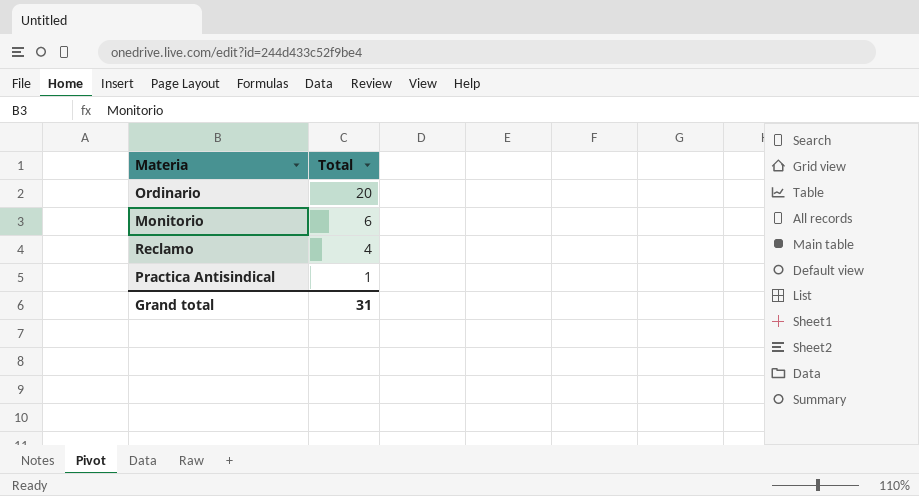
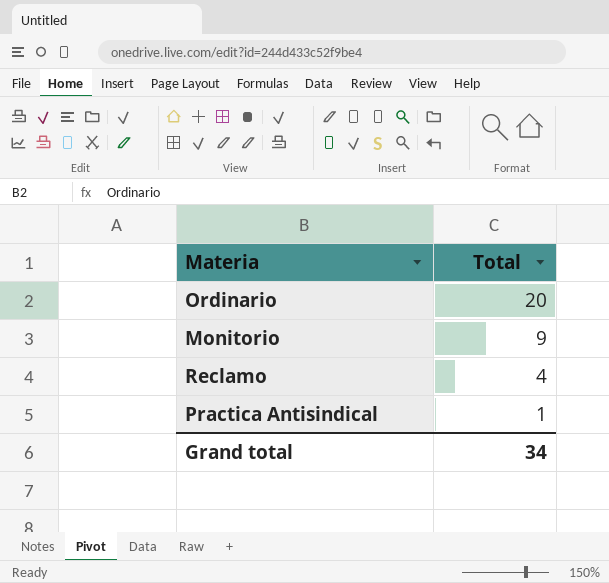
Monitorio | Total: 6 -> 9
Grand total | Total: 31 -> 34

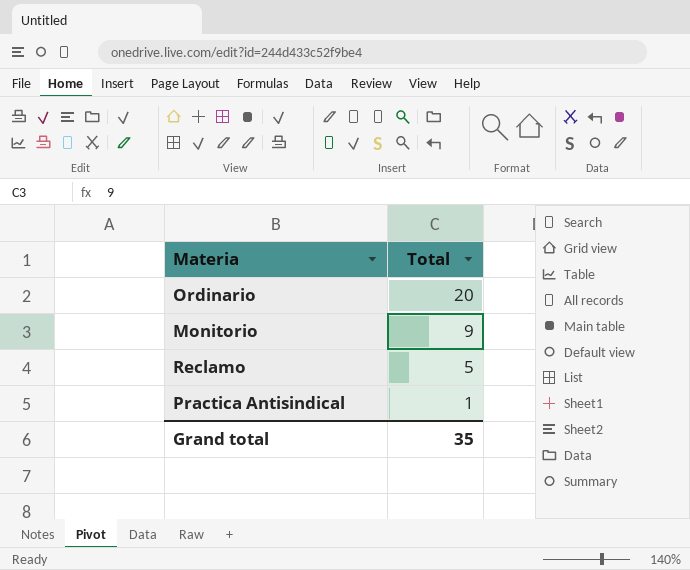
Reclamo | Total: 4 -> 5
Grand total | Total: 34 -> 35

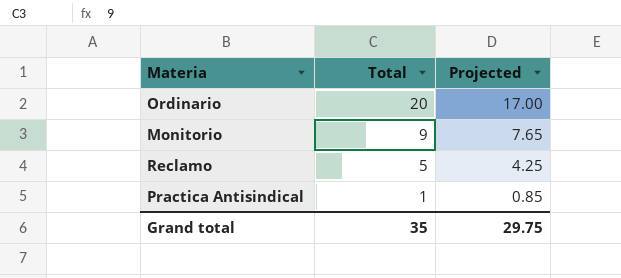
column Projected | formula: none -> [Total] * 0.85

